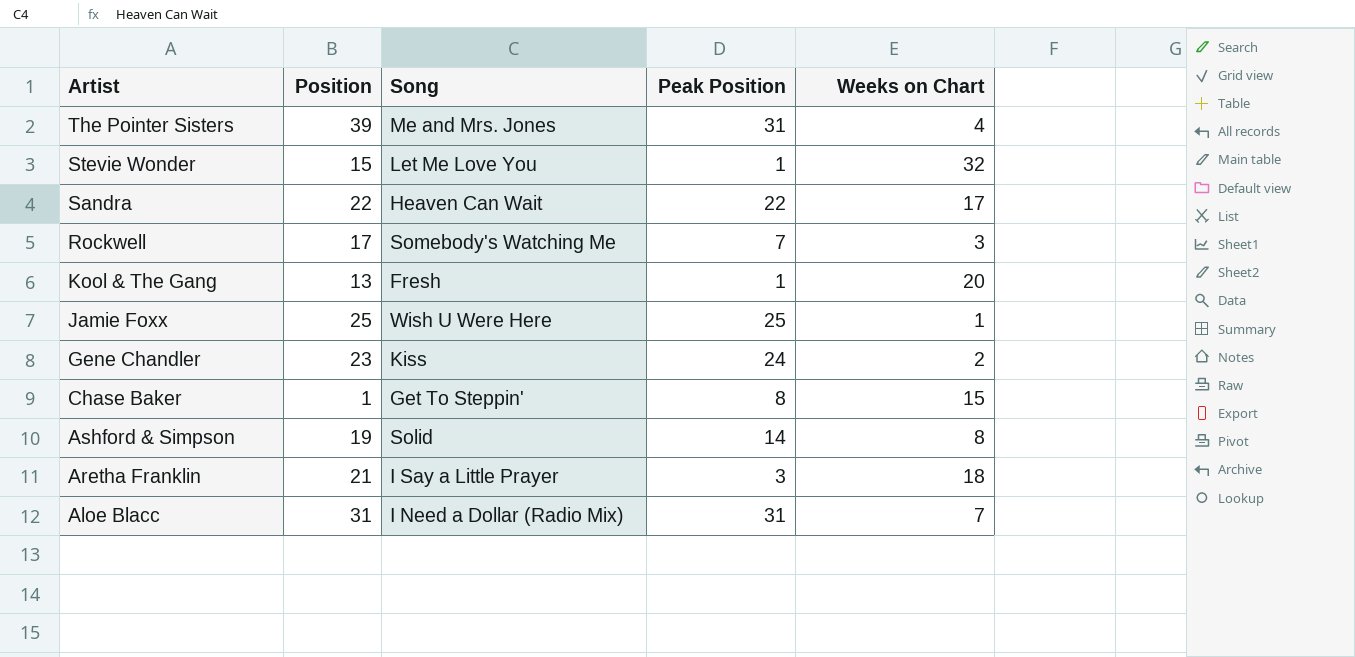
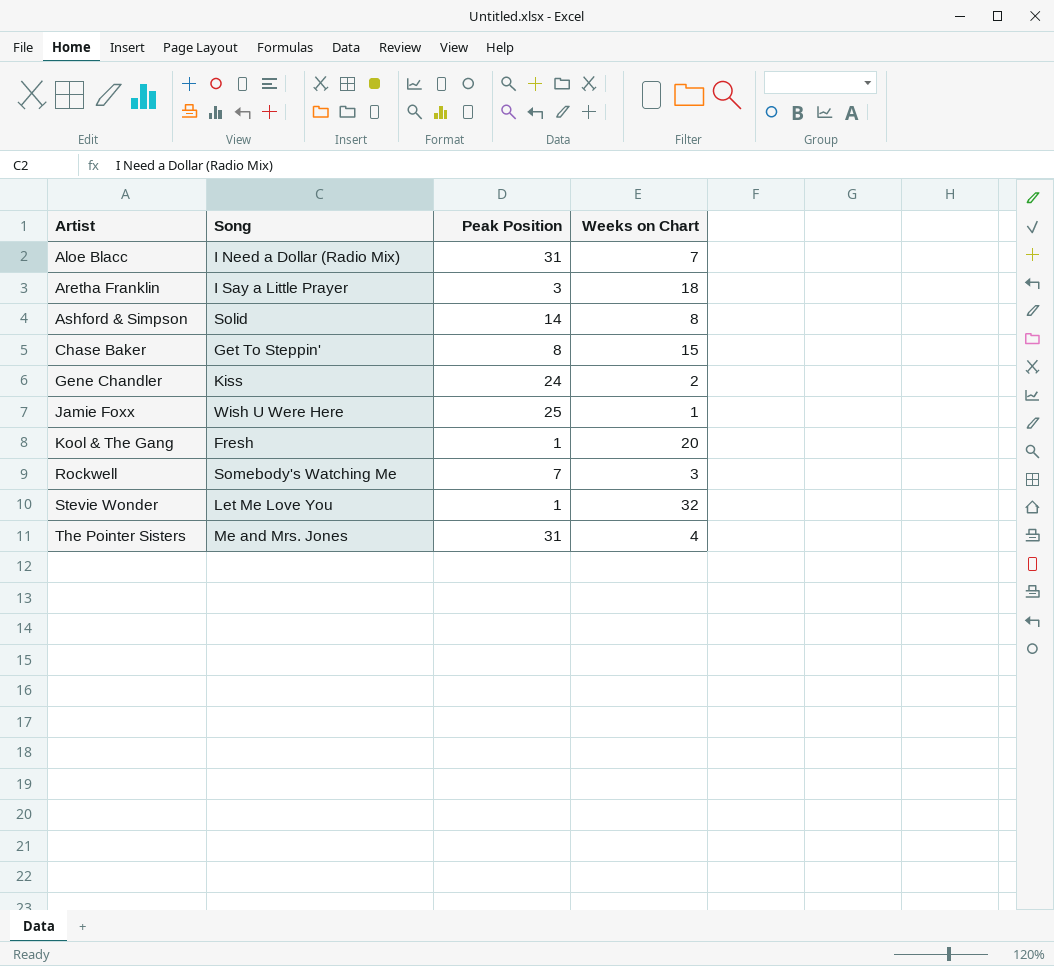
row order: Artist descending -> Artist ascending
column Position | position: 2 -> none
row Sandra: 22 | Heaven Can Wait | 22 | 17 -> none

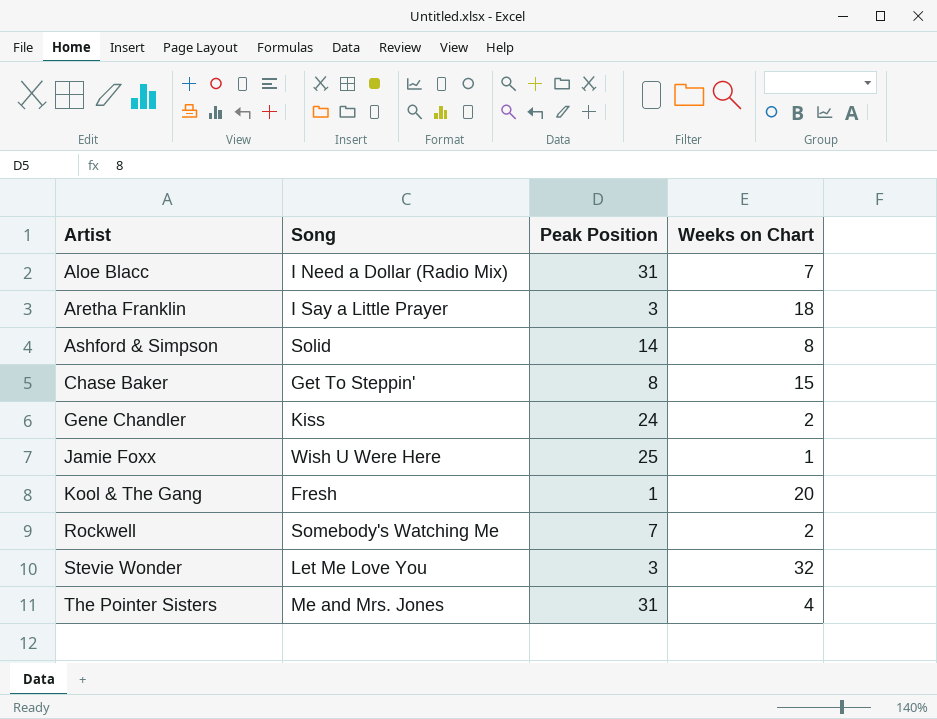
Rockwell | Weeks on Chart: 3 -> 2
Stevie Wonder | Peak Position: 1 -> 3

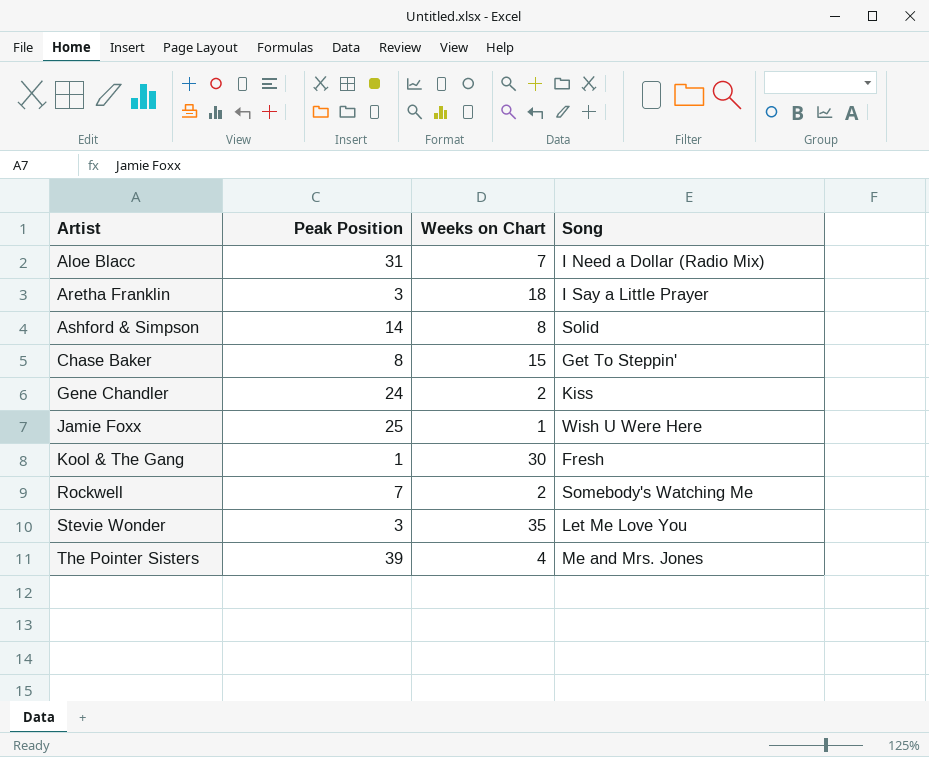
column Song | position: 2 -> 4
Kool & The Gang | Weeks on Chart: 20 -> 30
Stevie Wonder | Weeks on Chart: 32 -> 35
The Pointer Sisters | Peak Position: 31 -> 39

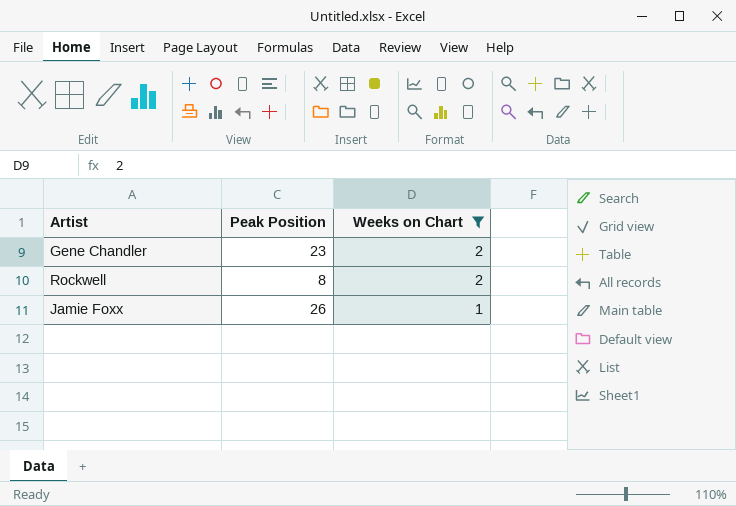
filter: none -> Weeks on Chart <= 2
row order: Artist ascending -> Weeks on Chart descending
column Song | position: 4 -> none
Gene Chandler | Peak Position: 24 -> 23
Rockwell | Peak Position: 7 -> 8
Jamie Foxx | Peak Position: 25 -> 26

